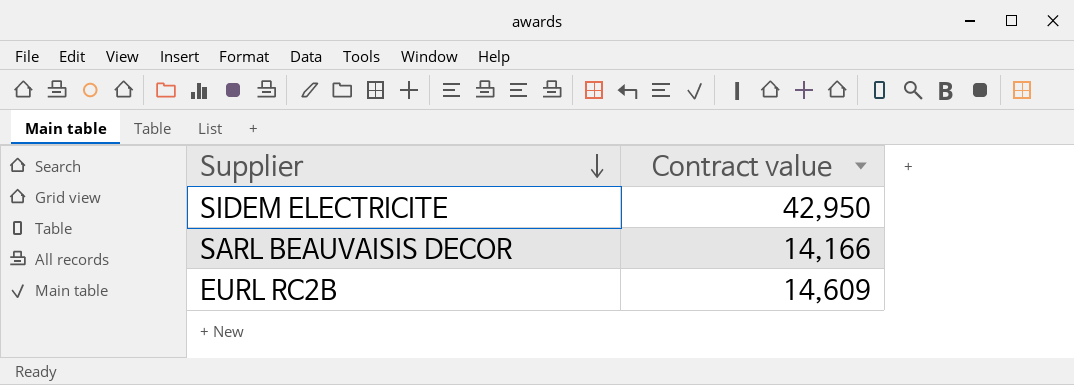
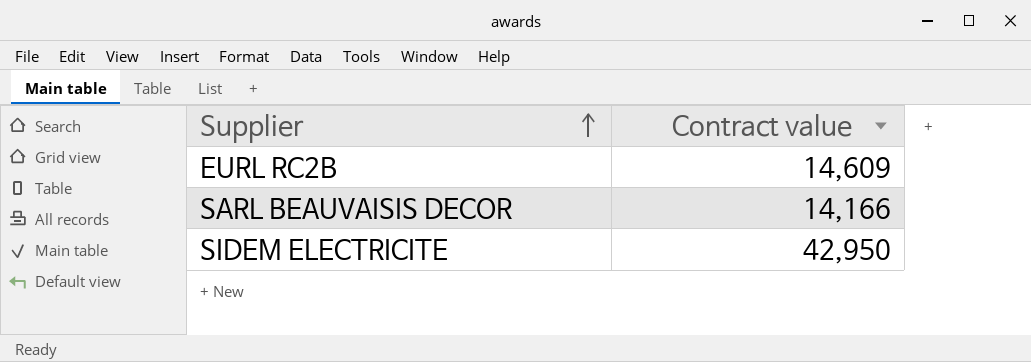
row order: Supplier descending -> Supplier ascending

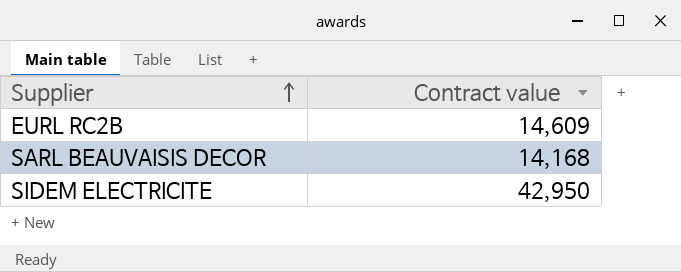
SARL BEAUVAISIS DECOR | Contract value: 14,166 -> 14,168

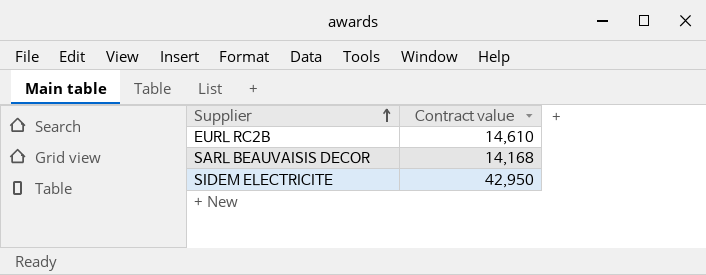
EURL RC2B | Contract value: 14,609 -> 14,610

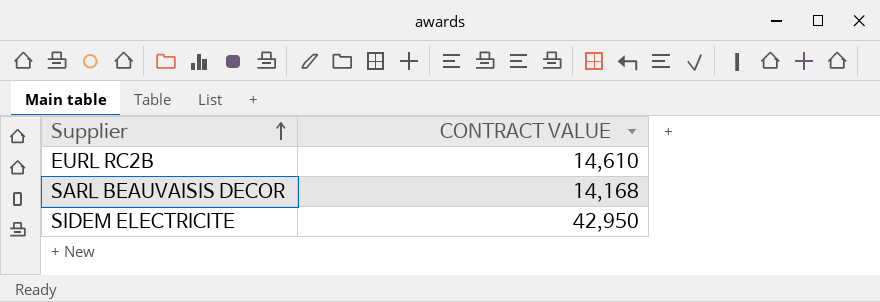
column name: Contract value -> CONTRACT VALUE

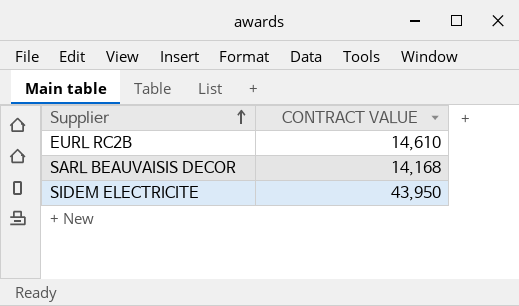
SIDEM ELECTRICITE | CONTRACT VALUE: 42,950 -> 43,950

